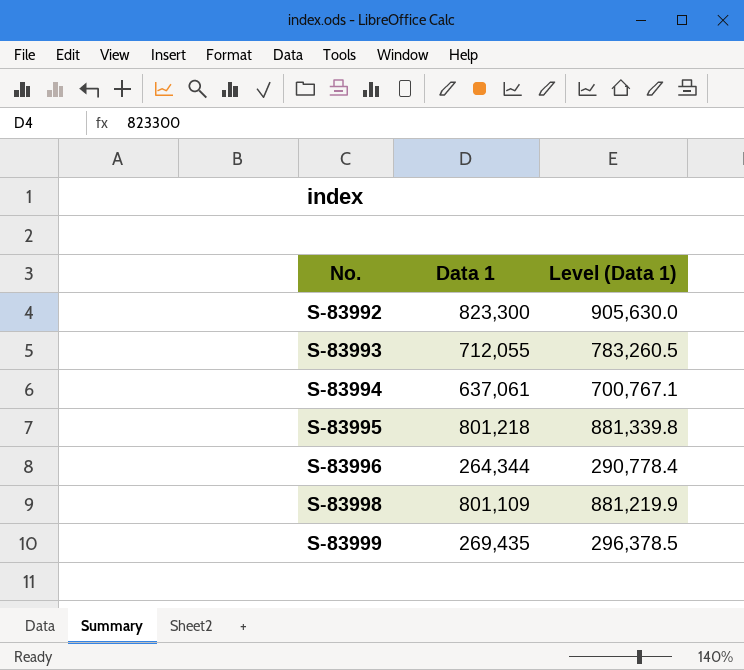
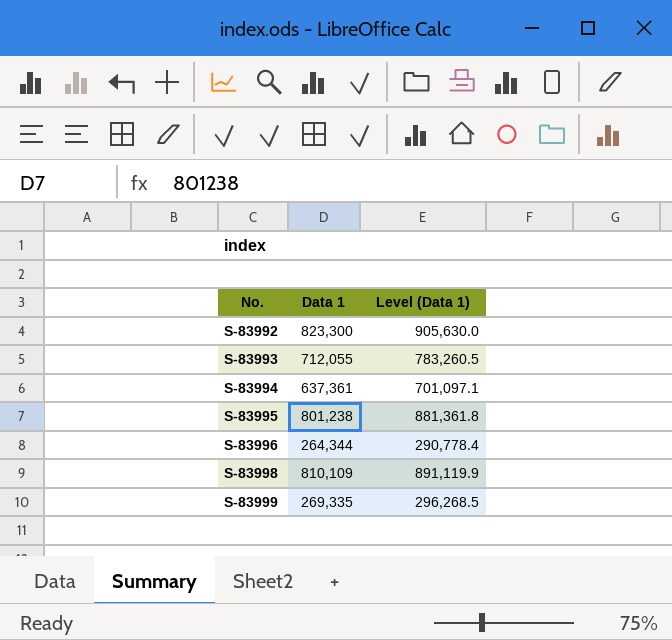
S-83994 | Data 1: 637,061 -> 637,361
S-83994 | Level (Data 1): 700,767.1 -> 701,097.1
S-83995 | Data 1: 801,218 -> 801,238
S-83995 | Level (Data 1): 881,339.8 -> 881,361.8
S-83998 | Data 1: 801,109 -> 810,109
S-83998 | Level (Data 1): 881,219.9 -> 891,119.9
S-83999 | Data 1: 269,435 -> 269,335
S-83999 | Level (Data 1): 296,378.5 -> 296,268.5

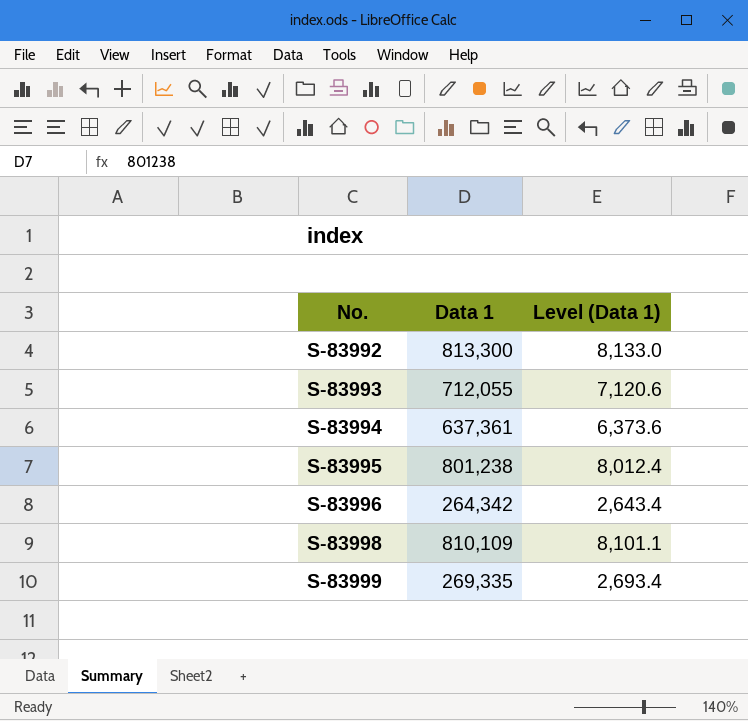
column Level (Data 1) | formula: [Data 1] * 1.1 -> [Data 1] * 0.01
S-83992 | Data 1: 823,300 -> 813,300
S-83996 | Data 1: 264,344 -> 264,342

